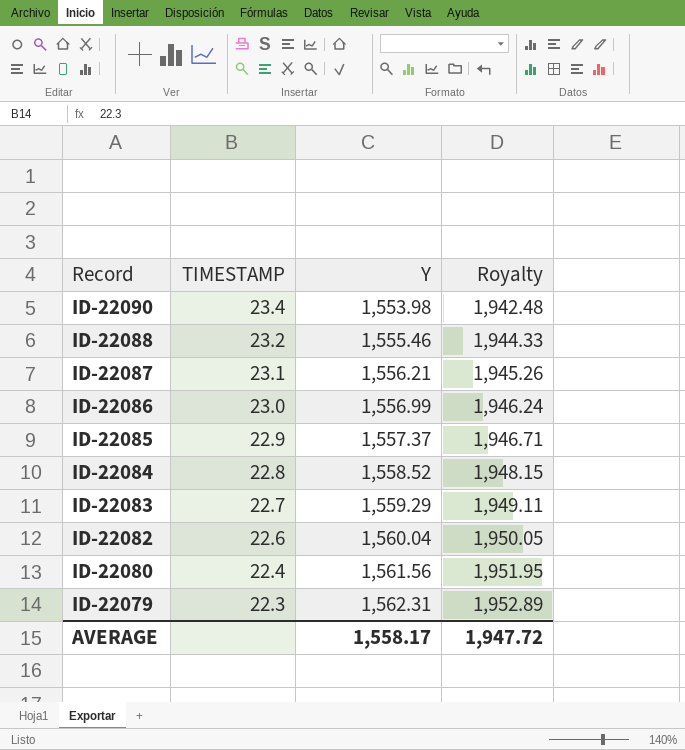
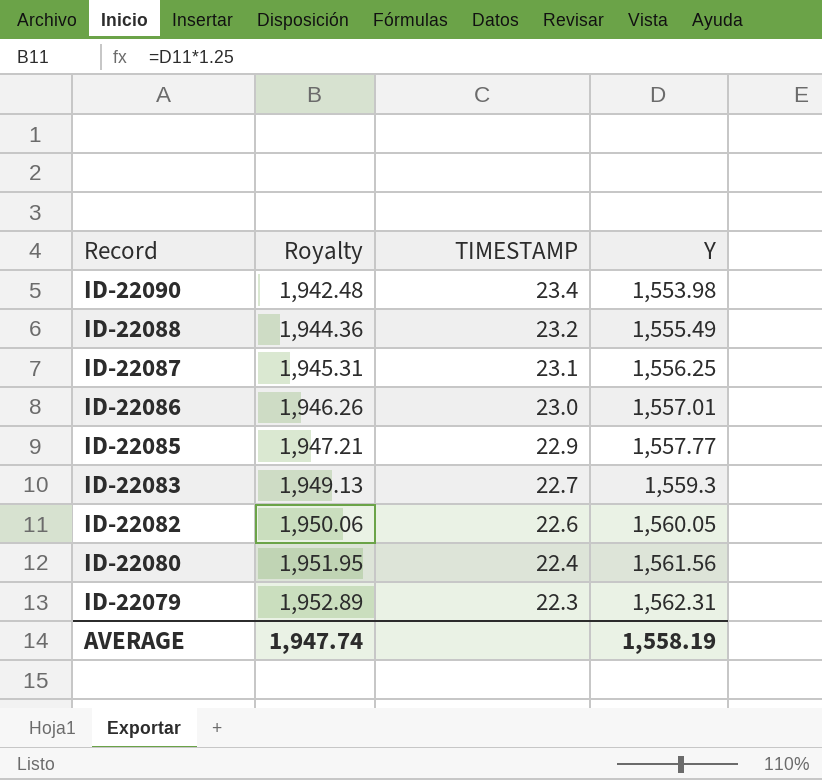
column Royalty | position: 4 -> 2
row ID-22084: 22.8 | 1,558.52 | 1,948.15 -> none
ID-22088 | Royalty: 1,944.33 -> 1,944.36
ID-22088 | Y: 1,555.46 -> 1,555.49
ID-22087 | Royalty: 1,945.26 -> 1,945.31
ID-22087 | Y: 1,556.21 -> 1,556.25
ID-22086 | Royalty: 1,946.24 -> 1,946.26
ID-22086 | Y: 1,556.99 -> 1,557.01
ID-22085 | Royalty: 1,946.71 -> 1,947.21
ID-22085 | Y: 1,557.37 -> 1,557.77
ID-22083 | Royalty: 1,949.11 -> 1,949.13
ID-22083 | Y: 1,559.29 -> 1,559.3
ID-22082 | Royalty: 1,950.05 -> 1,950.06
ID-22082 | Y: 1,560.04 -> 1,560.05
AVERAGE | Royalty: 1,947.72 -> 1,947.74
AVERAGE | Y: 1,558.17 -> 1,558.19

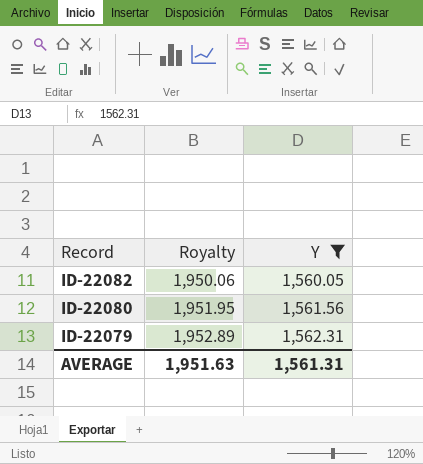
filter: none -> Y >= 1,560.05
column TIMESTAMP | position: 3 -> none
AVERAGE | Royalty: 1,947.74 -> 1,951.63
AVERAGE | Y: 1,558.19 -> 1,561.31

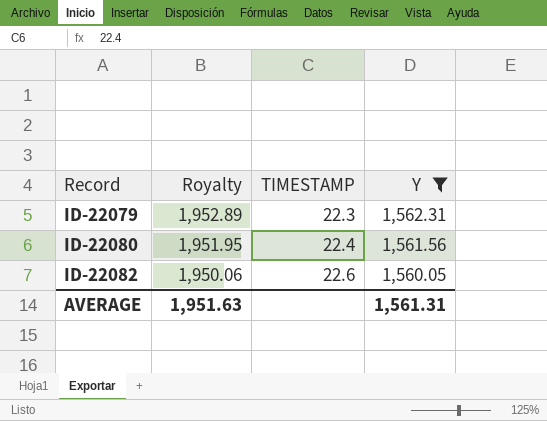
row order: Record descending -> Record ascending
column TIMESTAMP | position: none -> 3

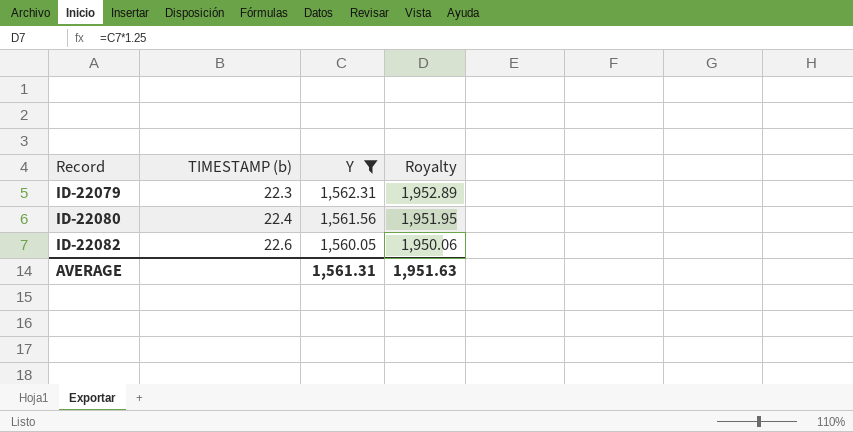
column name: TIMESTAMP -> TIMESTAMP (b)
column Royalty | position: 2 -> 4

